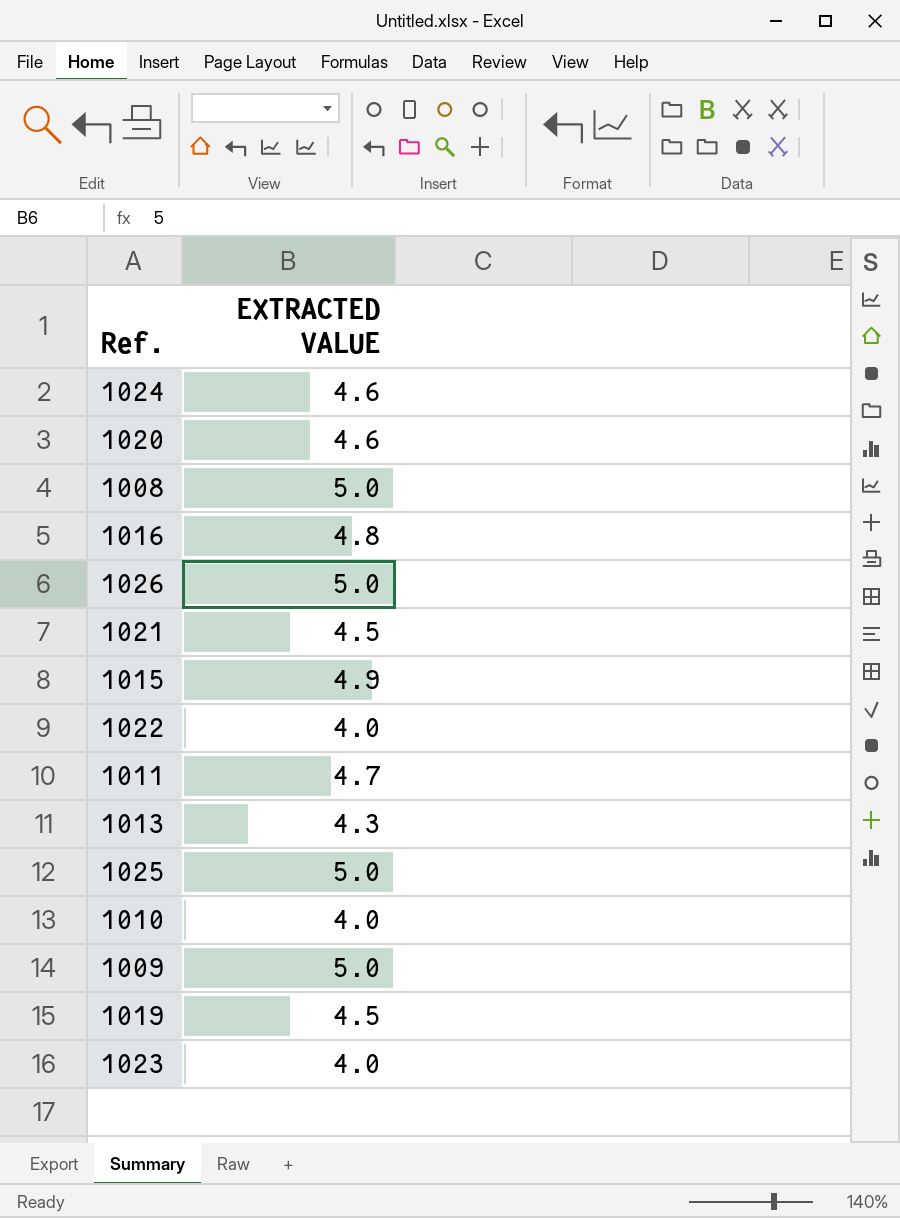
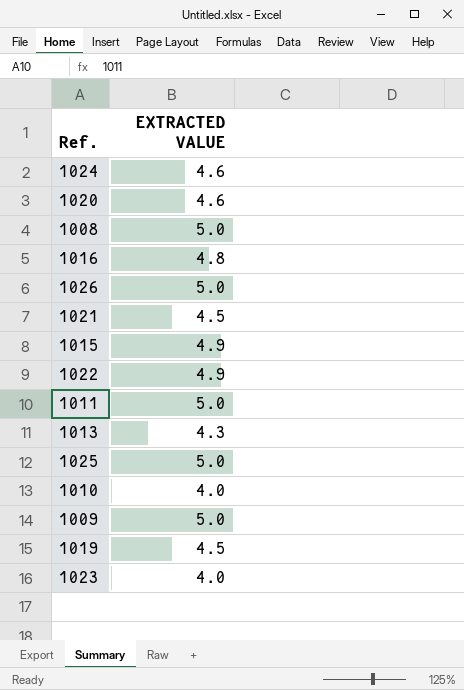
1022 | EXTRACTED VALUE: 4.0 -> 4.9
1011 | EXTRACTED VALUE: 4.7 -> 5.0

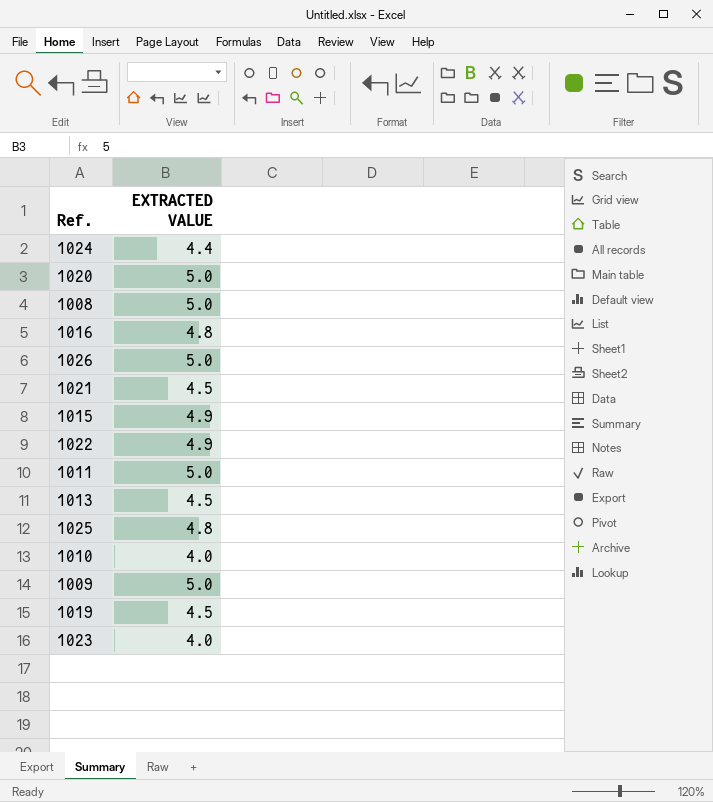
1024 | EXTRACTED VALUE: 4.6 -> 4.4
1020 | EXTRACTED VALUE: 4.6 -> 5.0
1013 | EXTRACTED VALUE: 4.3 -> 4.5
1025 | EXTRACTED VALUE: 5.0 -> 4.8

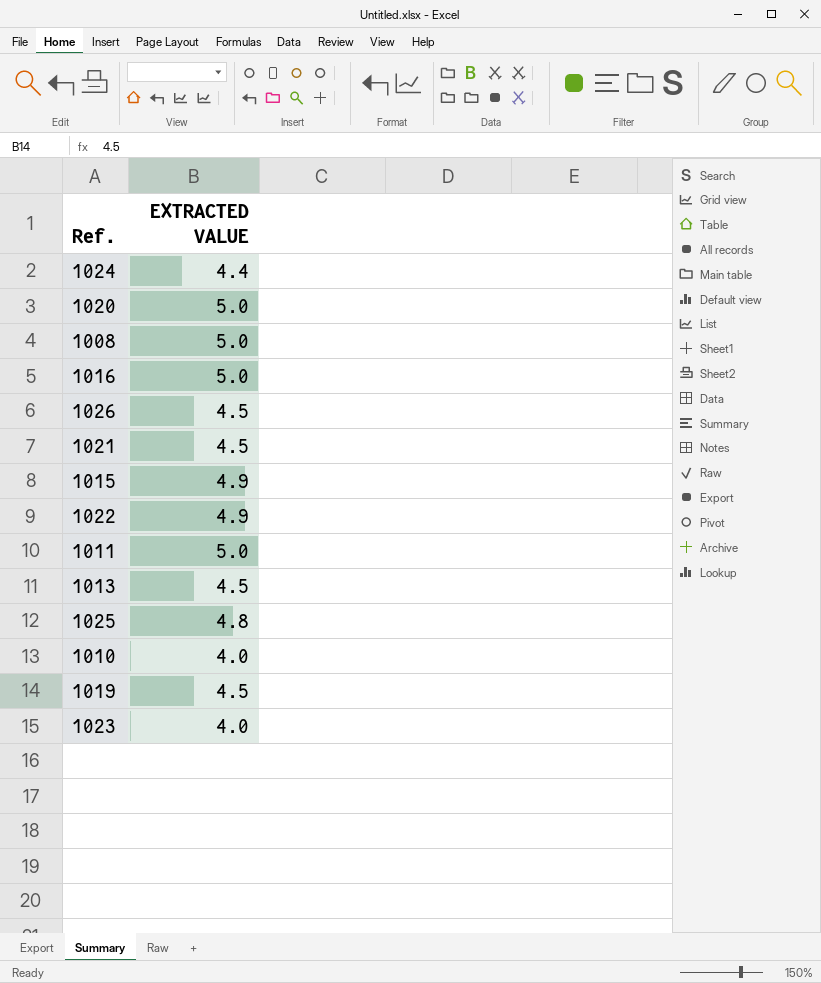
row 1009: 5.0 -> none
1016 | EXTRACTED VALUE: 4.8 -> 5.0
1026 | EXTRACTED VALUE: 5.0 -> 4.5

